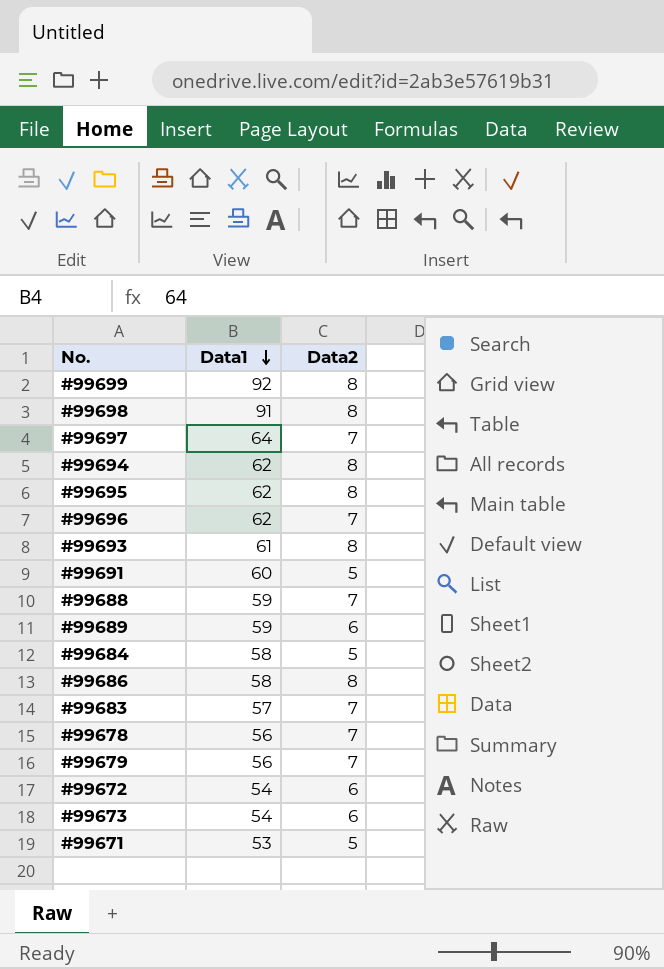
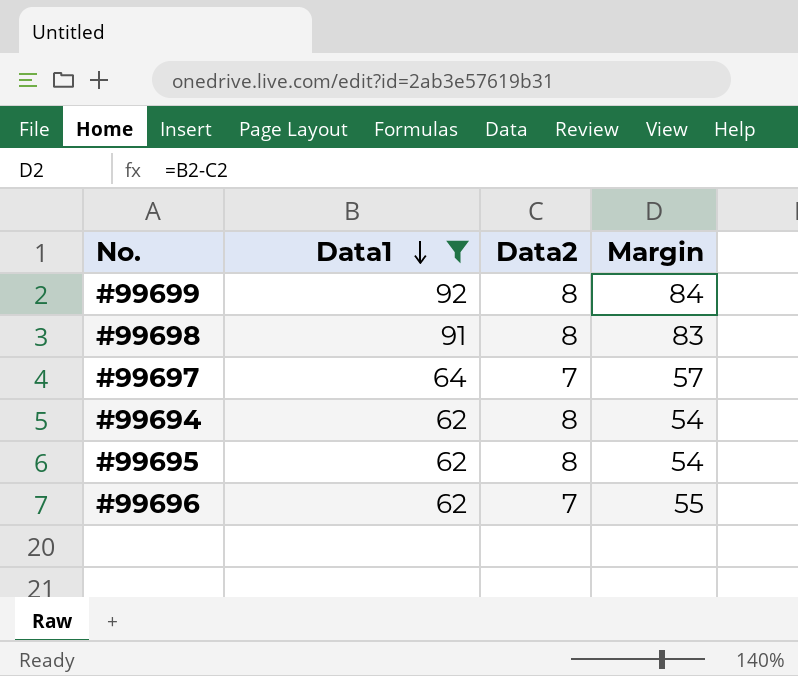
filter: none -> Data1 >= 62
column Margin | formula: none -> [Data1] - [Data2]

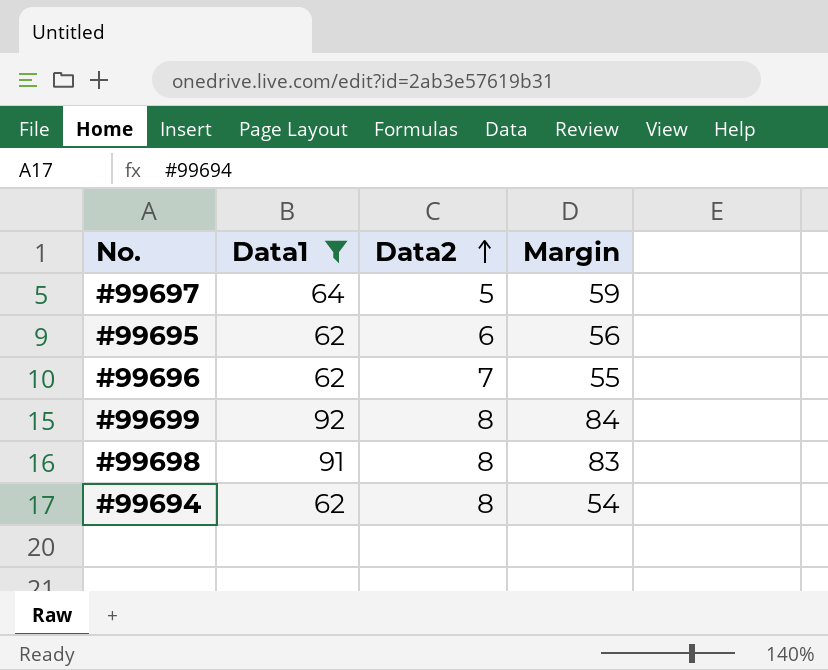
row order: Data1 descending -> Data2 ascending
#99697 | Data2: 7 -> 5
#99697 | Margin: 57 -> 59
#99695 | Data2: 8 -> 6
#99695 | Margin: 54 -> 56

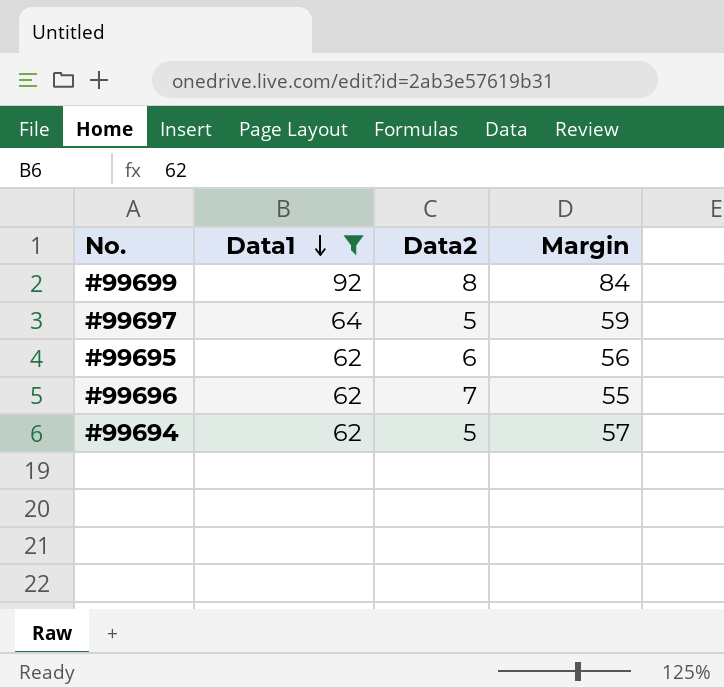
row order: Data2 ascending -> Data1 descending
row #99698: 91 | 8 | 83 -> none
#99694 | Data2: 8 -> 5
#99694 | Margin: 54 -> 57

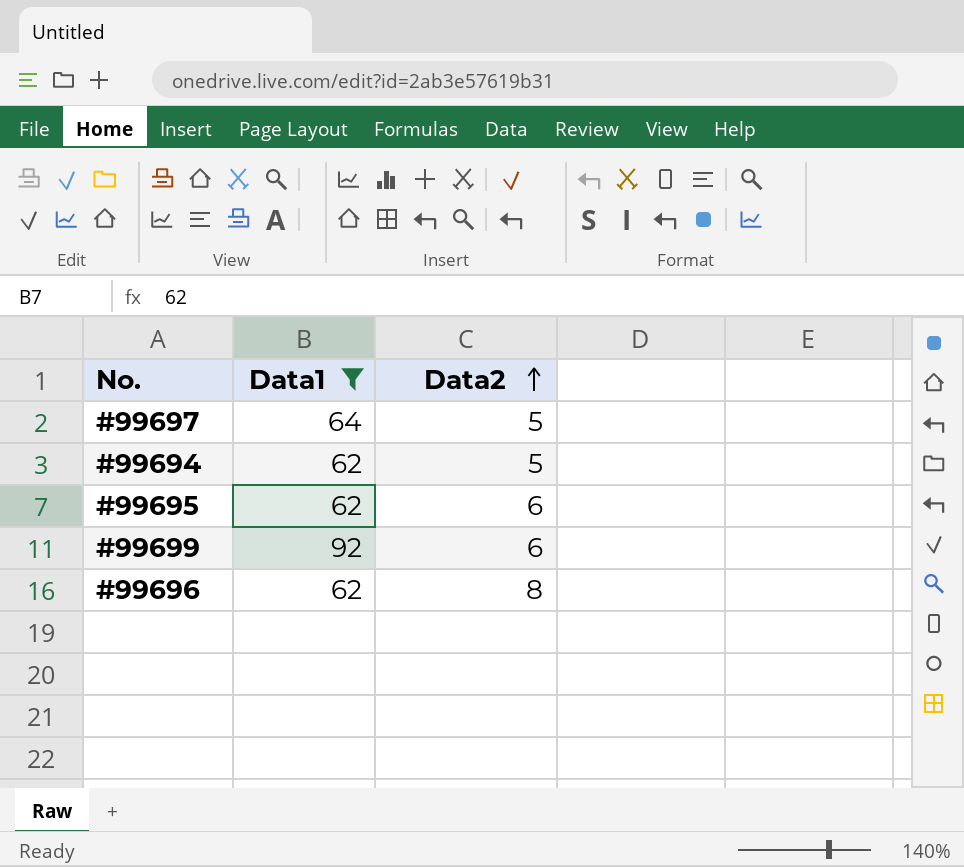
row order: Data1 descending -> Data2 ascending
column Margin | formula: [Data1] - [Data2] -> none
#99699 | Data2: 8 -> 6
#99696 | Data2: 7 -> 8

